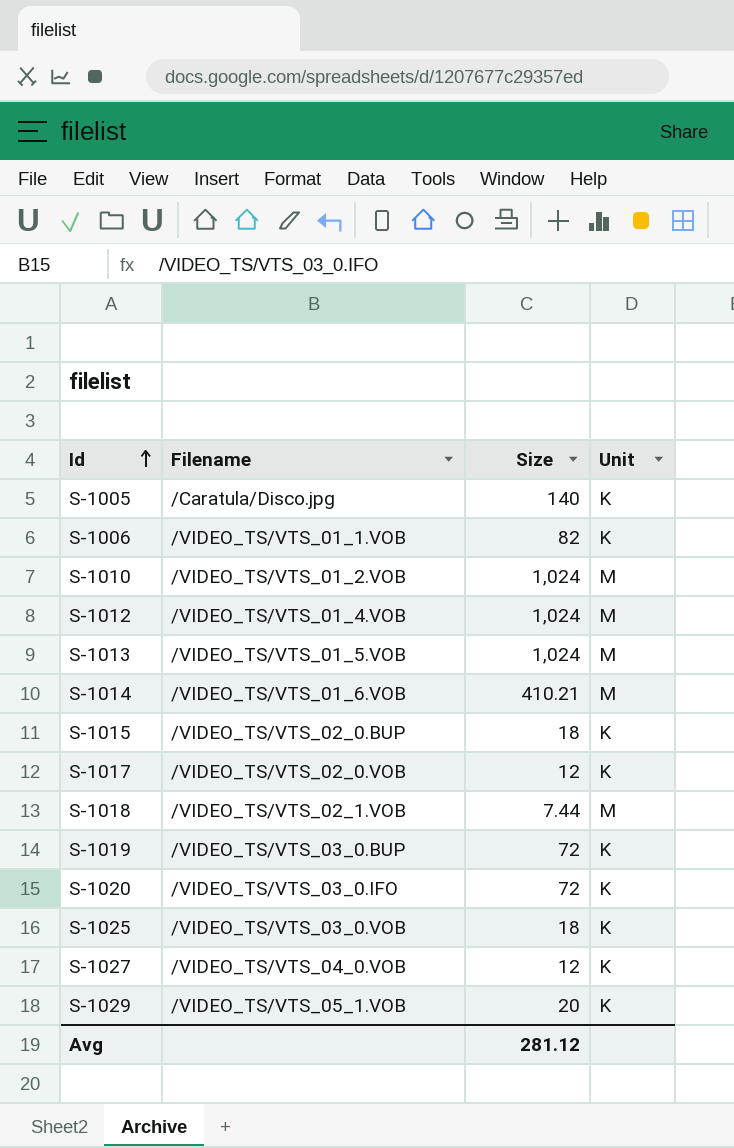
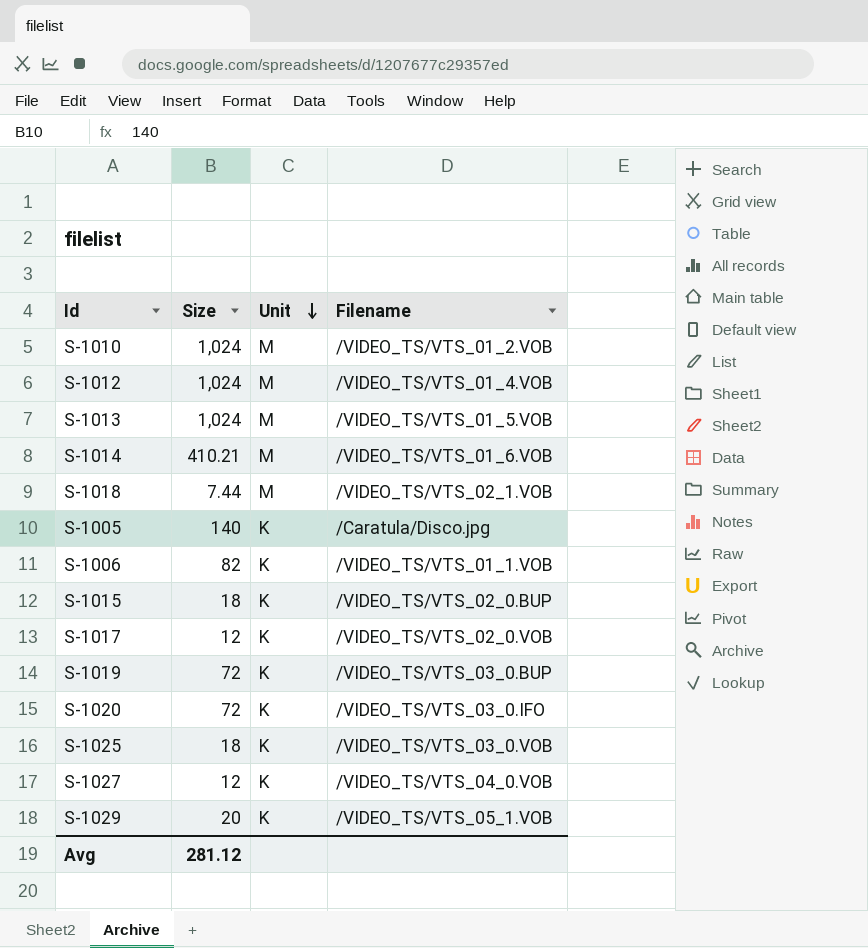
row order: Id ascending -> Unit descending
column Filename | position: 2 -> 4

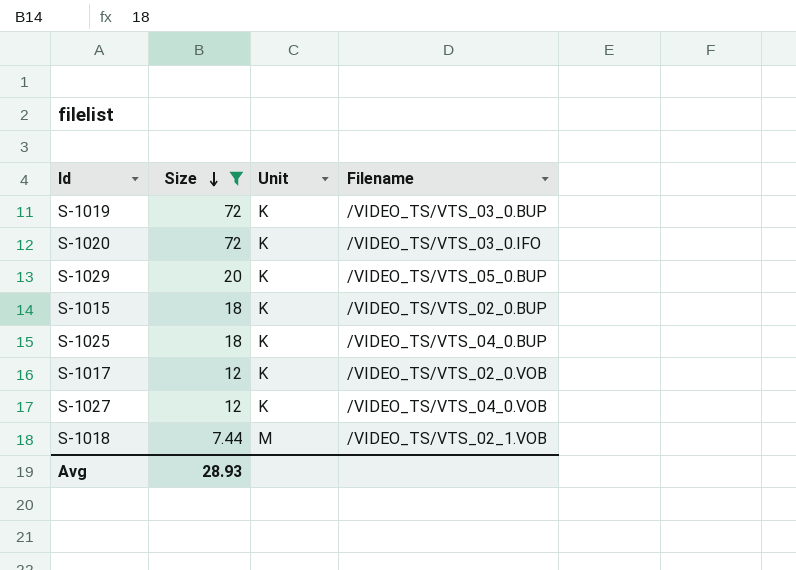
filter: none -> Size <= 72
row order: Unit descending -> Size descending
S-1029 | Filename: /VIDEO_TS/VTS_05_1.VOB -> /VIDEO_TS/VTS_05_0.BUP
S-1025 | Filename: /VIDEO_TS/VTS_03_0.VOB -> /VIDEO_TS/VTS_04_0.BUP
Avg | Size: 281.12 -> 28.93

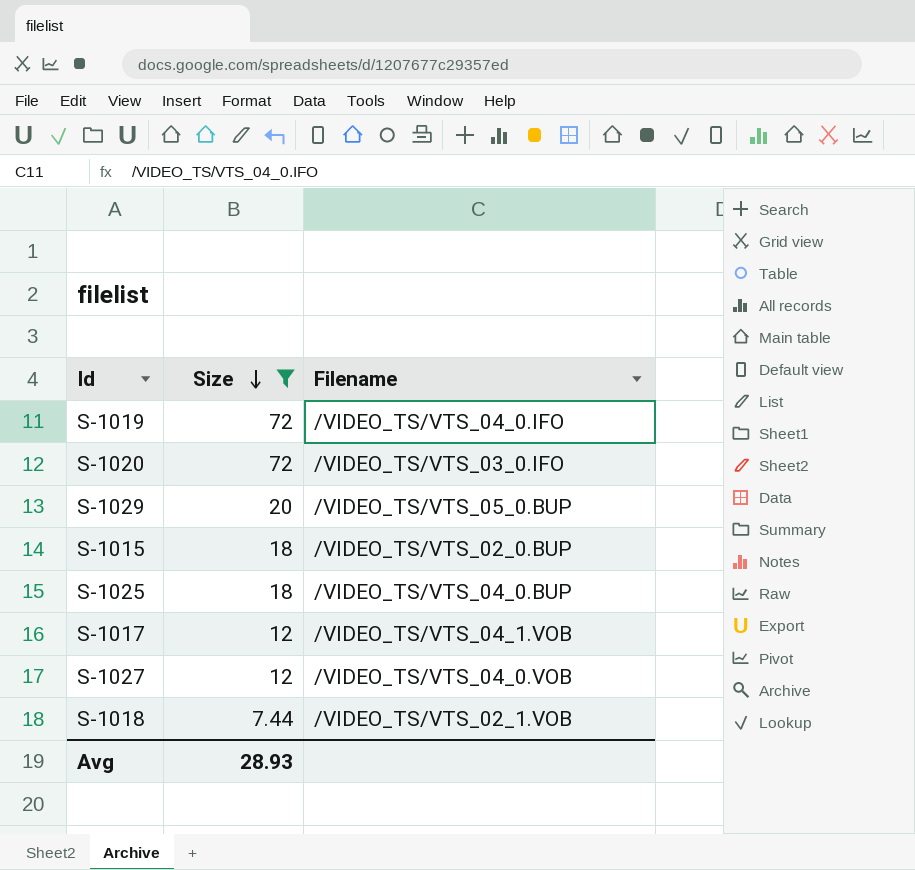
column Unit | position: 3 -> none
S-1019 | Filename: /VIDEO_TS/VTS_03_0.BUP -> /VIDEO_TS/VTS_04_0.IFO
S-1017 | Filename: /VIDEO_TS/VTS_02_0.VOB -> /VIDEO_TS/VTS_04_1.VOB

